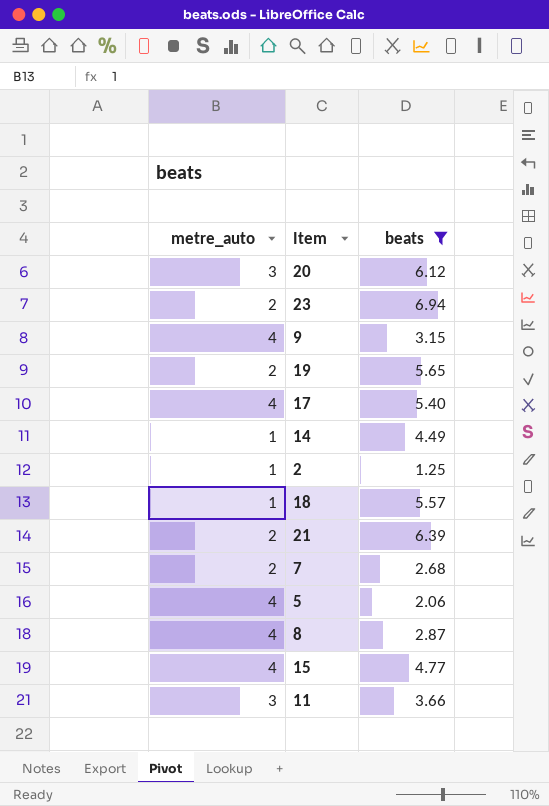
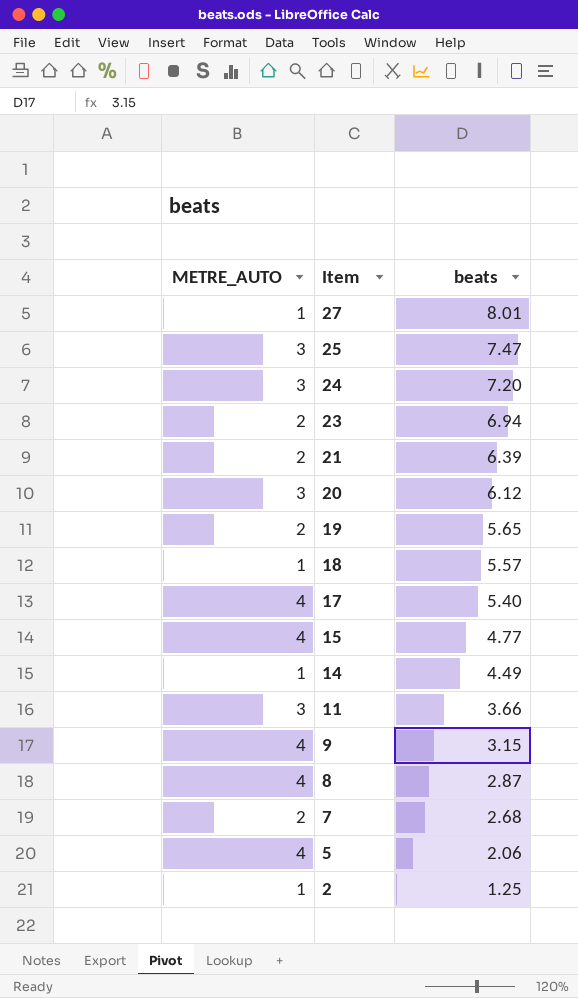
filter: beats <= 6.94 -> none
row order: none -> Item descending
column name: metre_auto -> METRE_AUTO

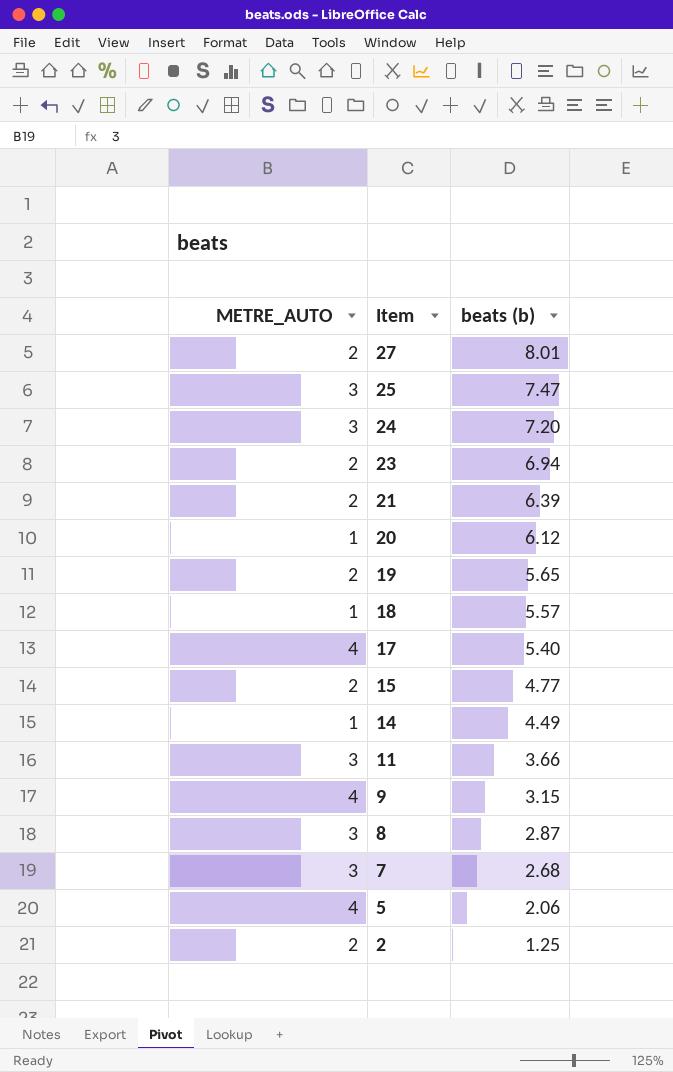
column name: beats -> beats (b)
27 | METRE_AUTO: 1 -> 2
20 | METRE_AUTO: 3 -> 1
15 | METRE_AUTO: 4 -> 2
8 | METRE_AUTO: 4 -> 3
7 | METRE_AUTO: 2 -> 3
2 | METRE_AUTO: 1 -> 2

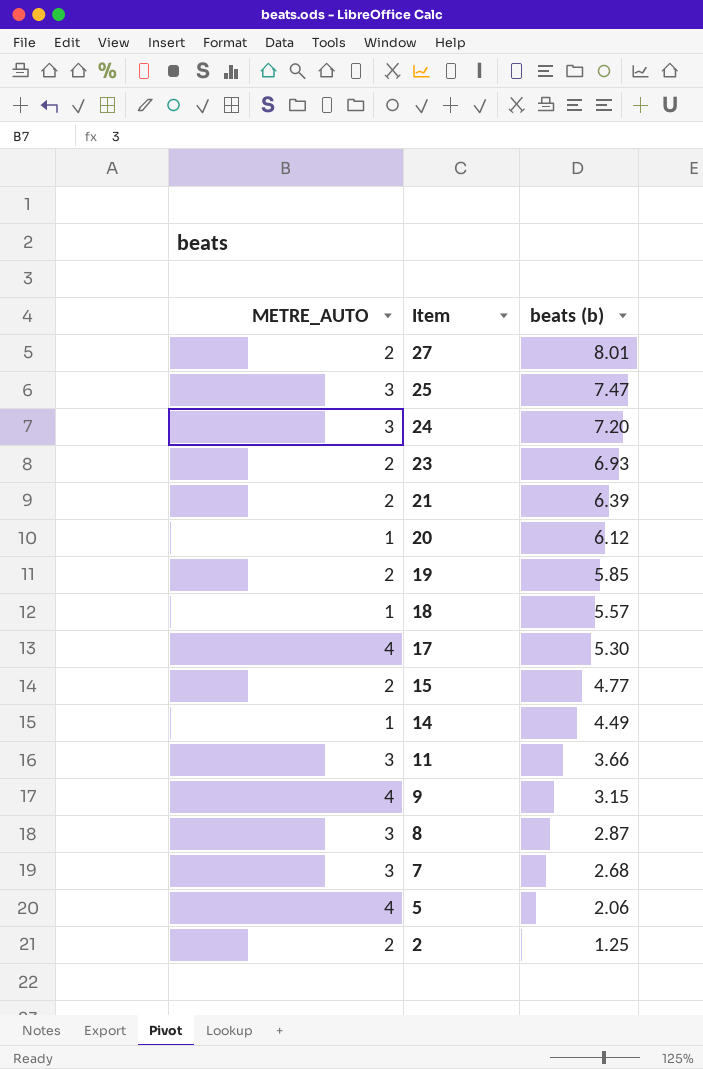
23 | beats (b): 6.94 -> 6.93
19 | beats (b): 5.65 -> 5.85
17 | beats (b): 5.40 -> 5.30

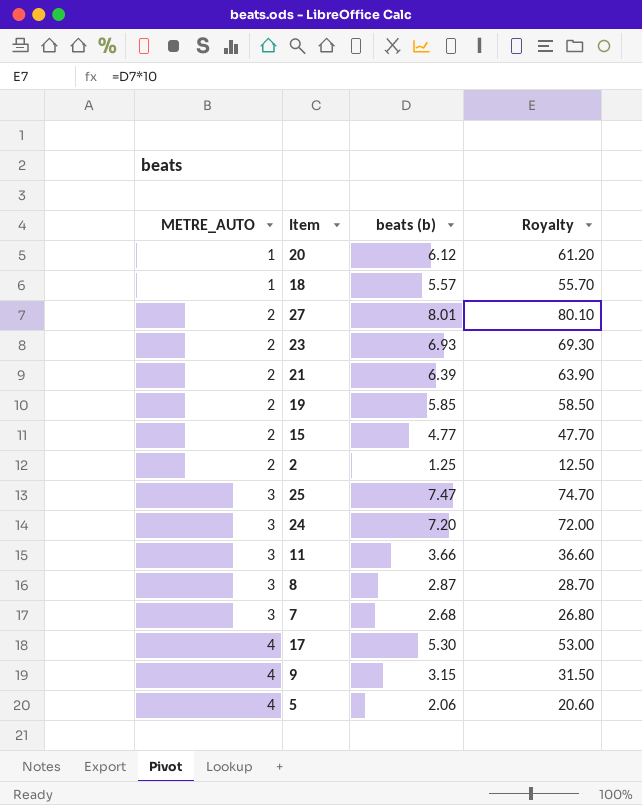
row order: Item descending -> METRE_AUTO ascending
column Royalty | formula: none -> [beats (b)] * 10
row 14: 1 | 4.49 -> none

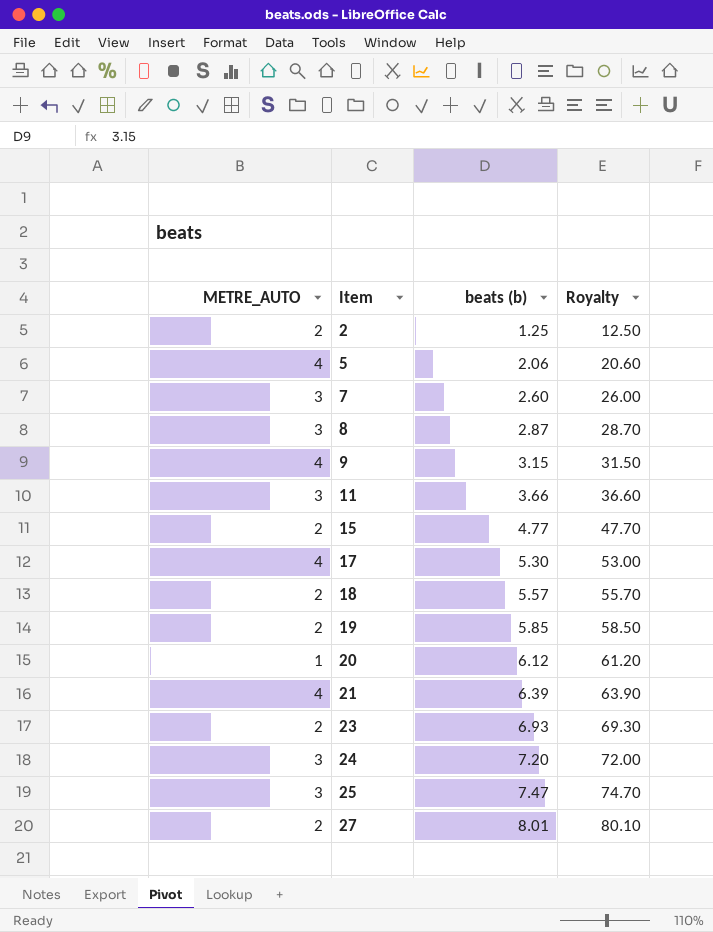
row order: METRE_AUTO ascending -> Item ascending
7 | beats (b): 2.68 -> 2.60
7 | Royalty: 26.80 -> 26.00
18 | METRE_AUTO: 1 -> 2
21 | METRE_AUTO: 2 -> 4

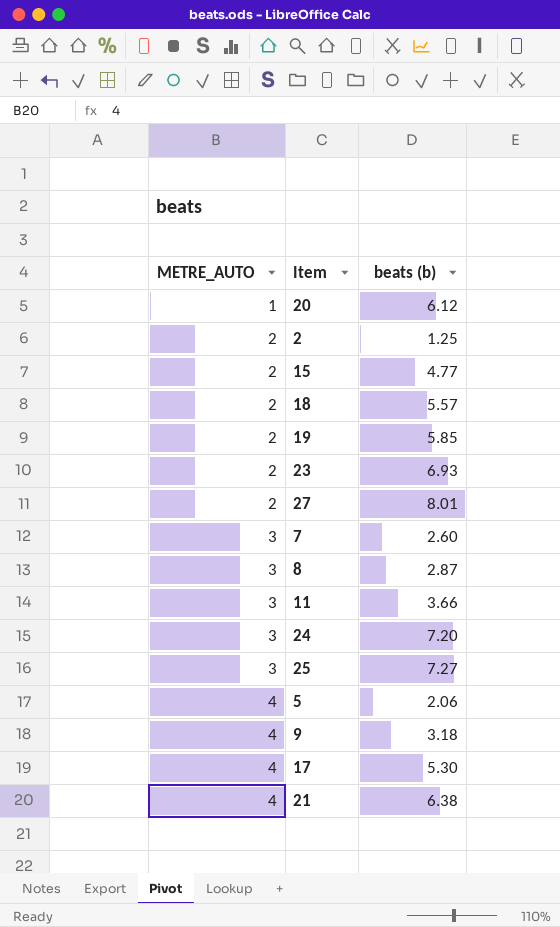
row order: Item ascending -> METRE_AUTO ascending
column Royalty | formula: [beats (b)] * 10 -> none
25 | beats (b): 7.47 -> 7.27
9 | beats (b): 3.15 -> 3.18
21 | beats (b): 6.39 -> 6.38

